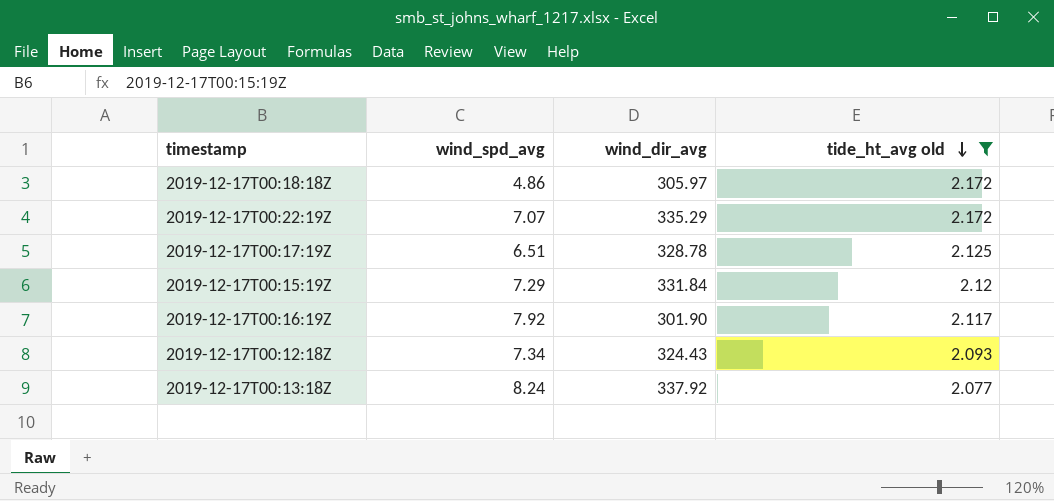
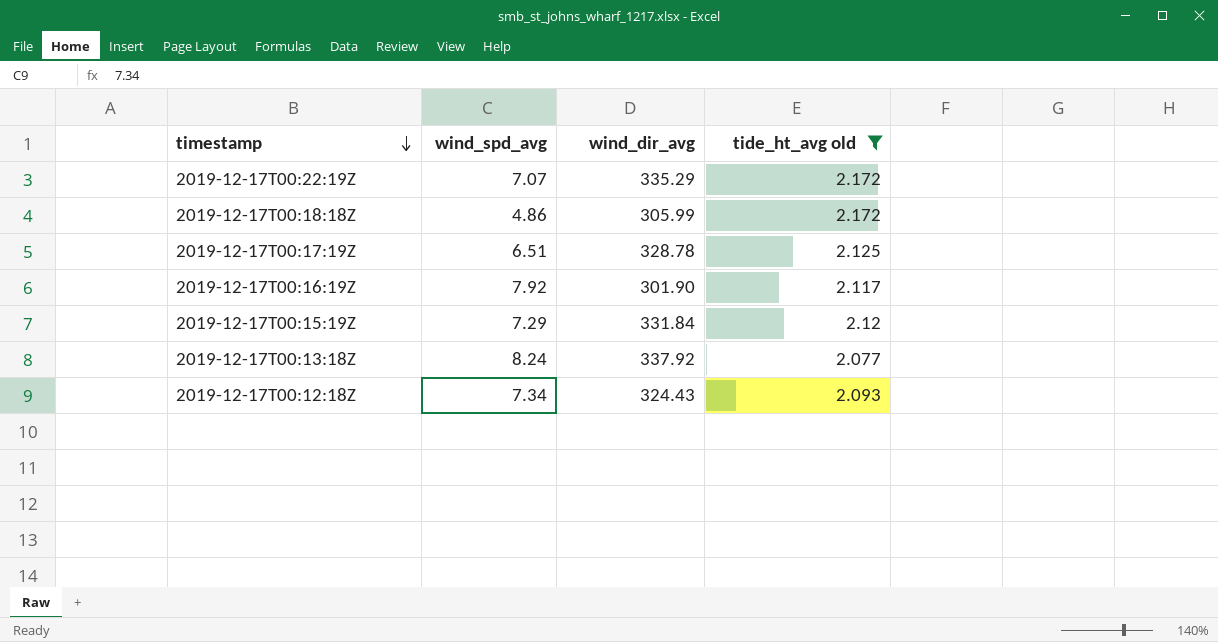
row order: tide_ht_avg old descending -> timestamp descending
2019-12-17T00:18:18Z | wind_dir_avg: 305.97 -> 305.99

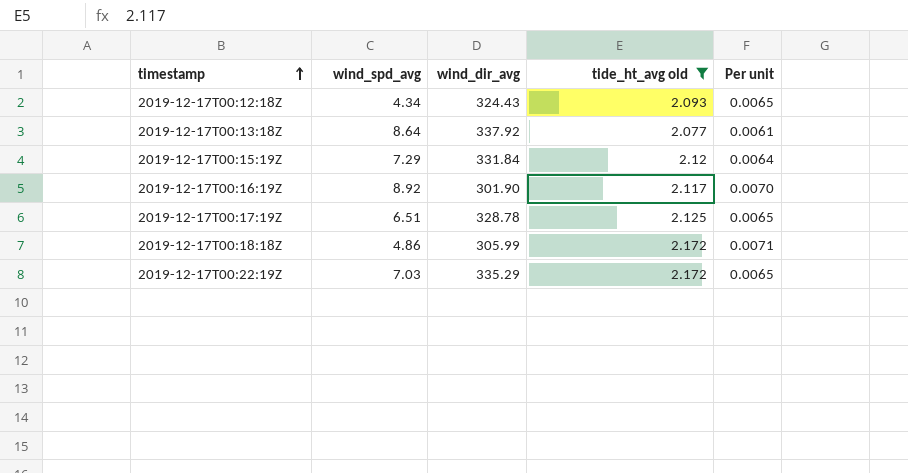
row order: timestamp descending -> timestamp ascending
column Per unit | formula: none -> [tide_ht_avg old] / [wind_dir_avg]
2019-12-17T00:12:18Z | wind_spd_avg: 7.34 -> 4.34
2019-12-17T00:13:18Z | wind_spd_avg: 8.24 -> 8.64
2019-12-17T00:16:19Z | wind_spd_avg: 7.92 -> 8.92
2019-12-17T00:22:19Z | wind_spd_avg: 7.07 -> 7.03

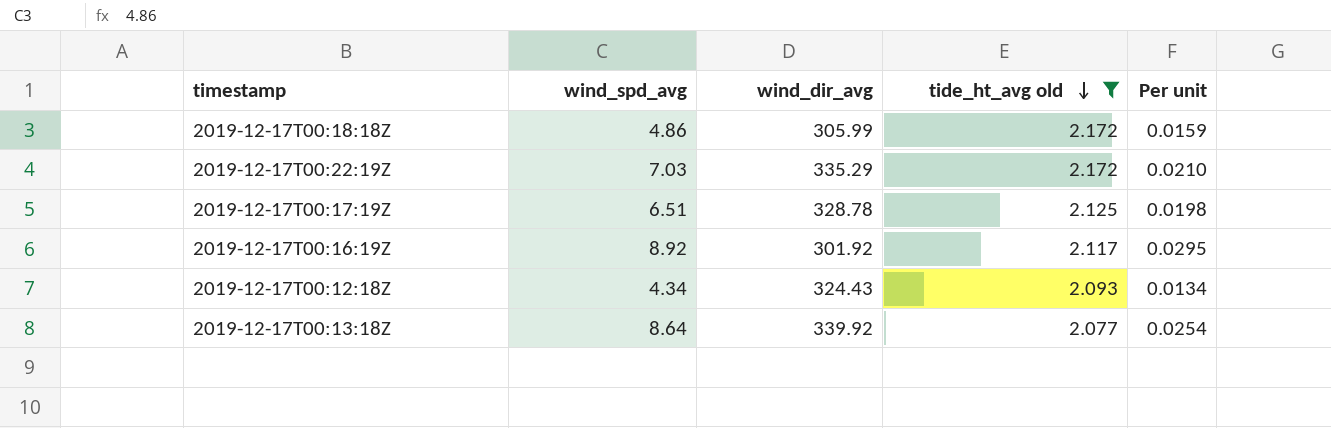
row order: timestamp ascending -> tide_ht_avg old descending
column Per unit | formula: [tide_ht_avg old] / [wind_dir_avg] -> [wind_spd_avg] / [wind_dir_avg]
row 2019-12-17T00:15:19Z: 7.29 | 331.84 | 2.12 | 0.0064 -> none
2019-12-17T00:16:19Z | wind_dir_avg: 301.90 -> 301.92
2019-12-17T00:13:18Z | wind_dir_avg: 337.92 -> 339.92

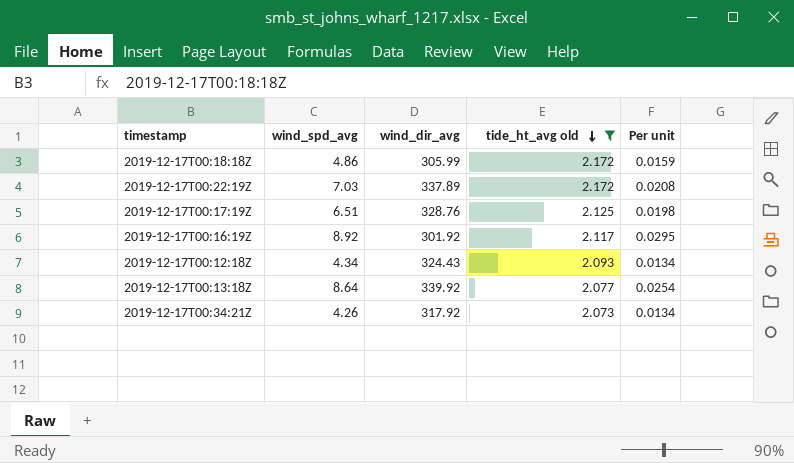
2019-12-17T00:22:19Z | wind_dir_avg: 335.29 -> 337.89
2019-12-17T00:22:19Z | Per unit: 0.0210 -> 0.0208
2019-12-17T00:17:19Z | wind_dir_avg: 328.78 -> 328.76
row 2019-12-17T00:34:21Z: none -> 4.26 | 317.92 | 2.073 | 0.0134

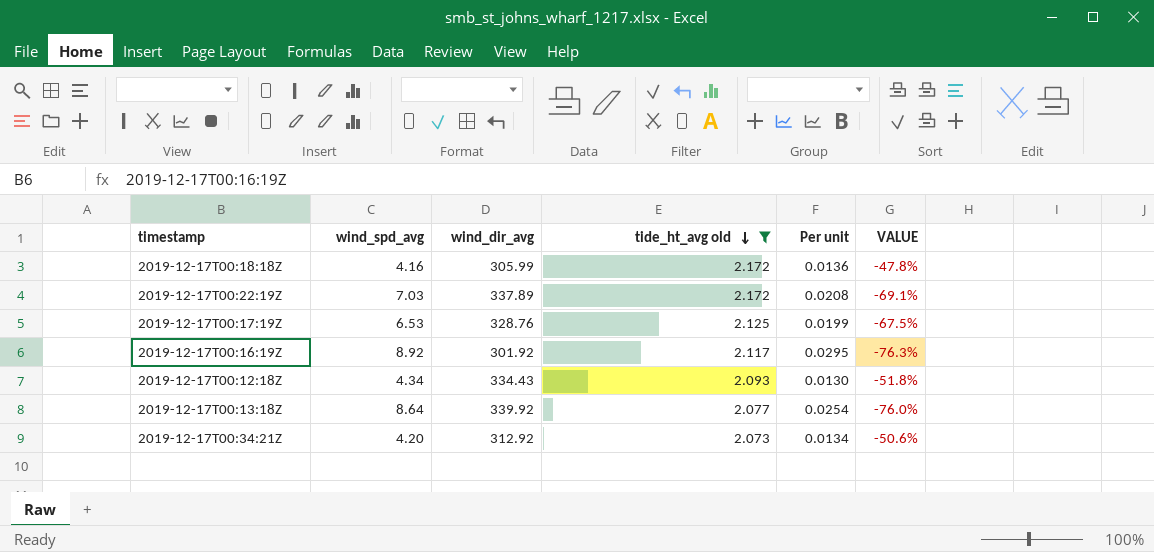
column VALUE | formula: none -> ([tide_ht_avg old] - [wind_spd_avg]) / [wind_spd_avg]
2019-12-17T00:18:18Z | wind_spd_avg: 4.86 -> 4.16
2019-12-17T00:18:18Z | Per unit: 0.0159 -> 0.0136
2019-12-17T00:17:19Z | wind_spd_avg: 6.51 -> 6.53
2019-12-17T00:17:19Z | Per unit: 0.0198 -> 0.0199
2019-12-17T00:12:18Z | wind_dir_avg: 324.43 -> 334.43
2019-12-17T00:12:18Z | Per unit: 0.0134 -> 0.0130
2019-12-17T00:34:21Z | wind_spd_avg: 4.26 -> 4.20
2019-12-17T00:34:21Z | wind_dir_avg: 317.92 -> 312.92

